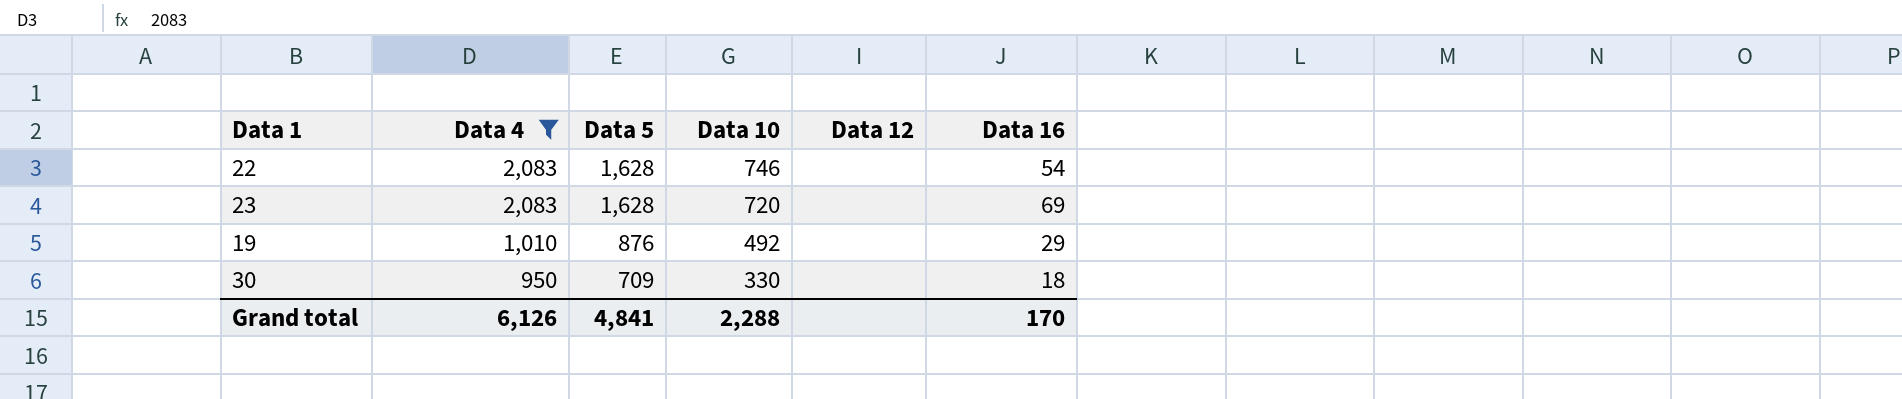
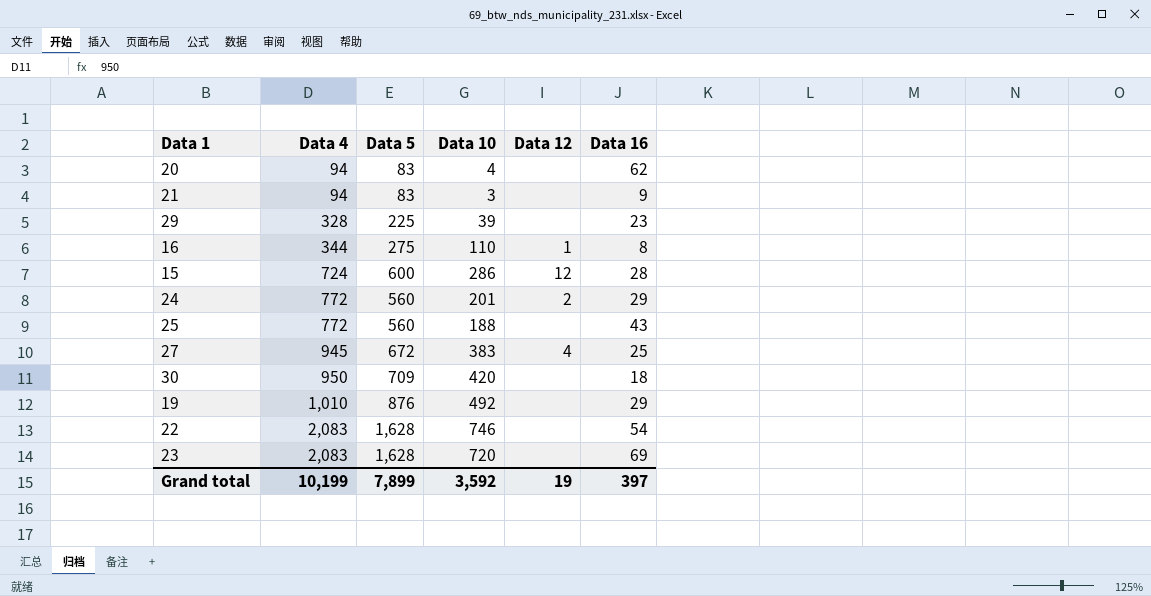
filter: Data 4 >= 950 -> none
row order: Data 4 descending -> Data 4 ascending
30 | Data 10: 330 -> 420
Grand total | Data 4: 6,126 -> 10,199
Grand total | Data 5: 4,841 -> 7,899
Grand total | Data 10: 2,288 -> 3,592
Grand total | Data 12: none -> 19
Grand total | Data 16: 170 -> 397

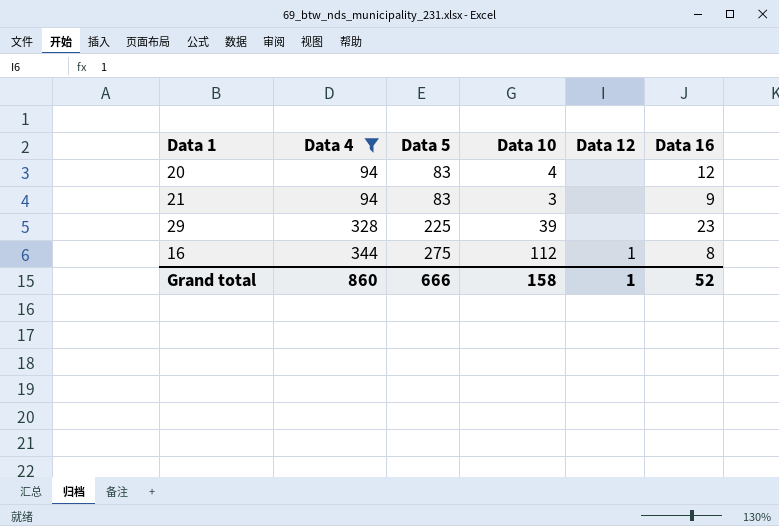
filter: none -> Data 4 <= 344
20 | Data 16: 62 -> 12
16 | Data 10: 110 -> 112
Grand total | Data 4: 10,199 -> 860
Grand total | Data 5: 7,899 -> 666
Grand total | Data 10: 3,592 -> 158
Grand total | Data 12: 19 -> 1
Grand total | Data 16: 397 -> 52

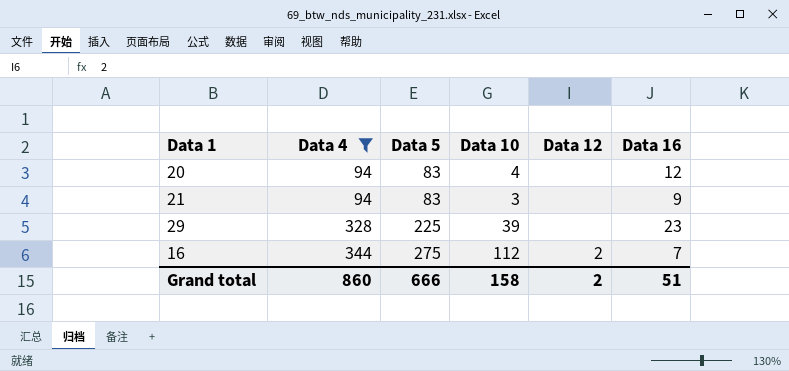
16 | Data 12: 1 -> 2
16 | Data 16: 8 -> 7
Grand total | Data 12: 1 -> 2
Grand total | Data 16: 52 -> 51

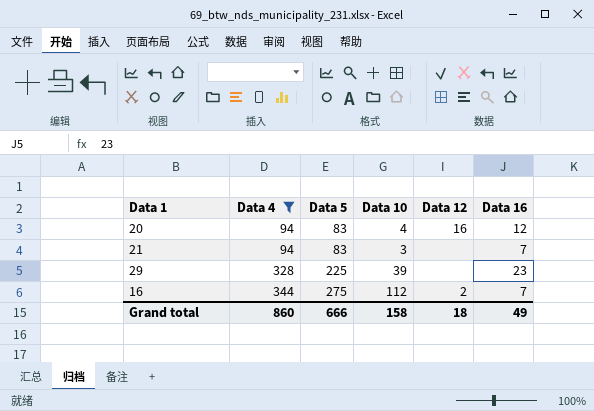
20 | Data 12: none -> 16
21 | Data 16: 9 -> 7
Grand total | Data 12: 2 -> 18
Grand total | Data 16: 51 -> 49

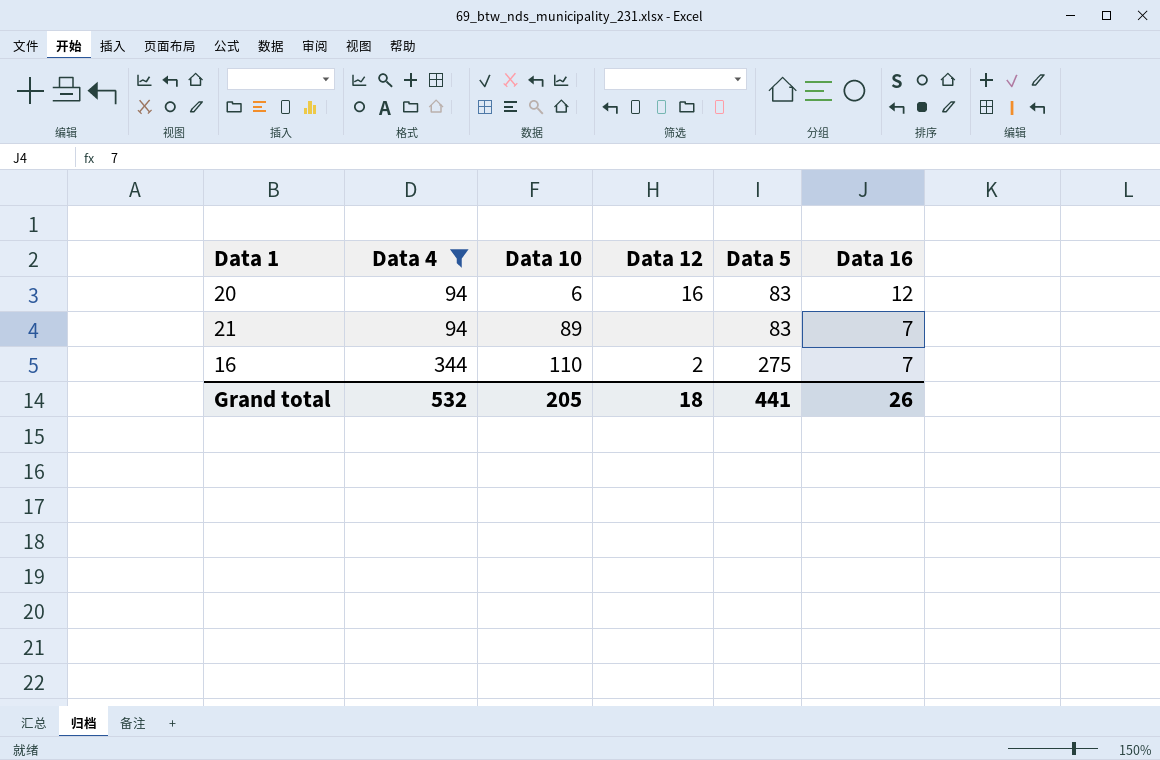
column Data 5 | position: 3 -> 5
row 29: 328 | 225 | 39 | none | 23 -> none
20 | Data 10: 4 -> 6
21 | Data 10: 3 -> 89
16 | Data 10: 112 -> 110
Grand total | Data 4: 860 -> 532
Grand total | Data 10: 158 -> 205
Grand total | Data 5: 666 -> 441
Grand total | Data 16: 49 -> 26

